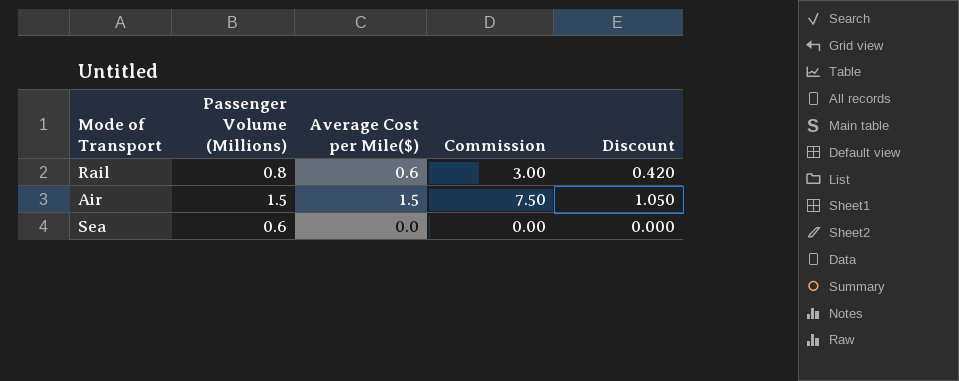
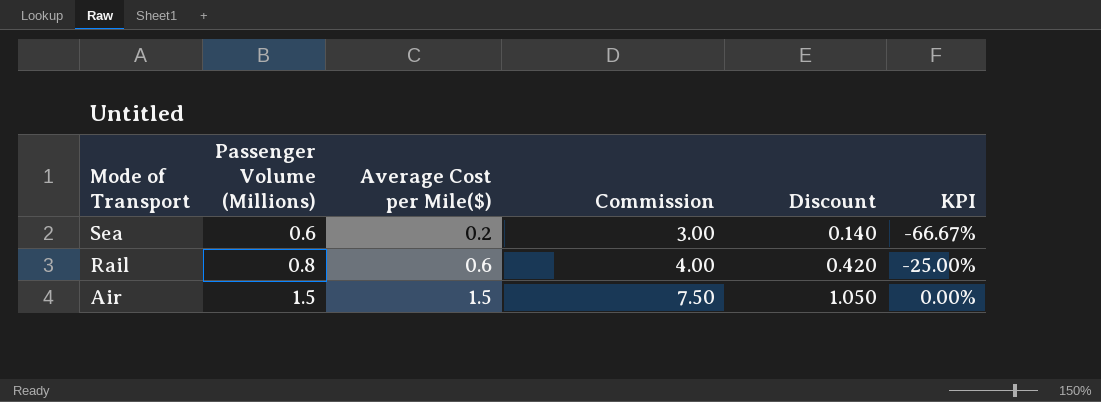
row order: none -> Mode of Transport descending
column Commission | formula: [Average Cost per Mile($)] * 5 -> [Passenger Volume (Millions)] * 5
column KPI | formula: none -> ([Average Cost per Mile($)] - [Passenger Volume (Millions)]) / [Passenger Volume (Millions)]
Sea | Average Cost per Mile($): 0.0 -> 0.2
Sea | Discount: 0.000 -> 0.140

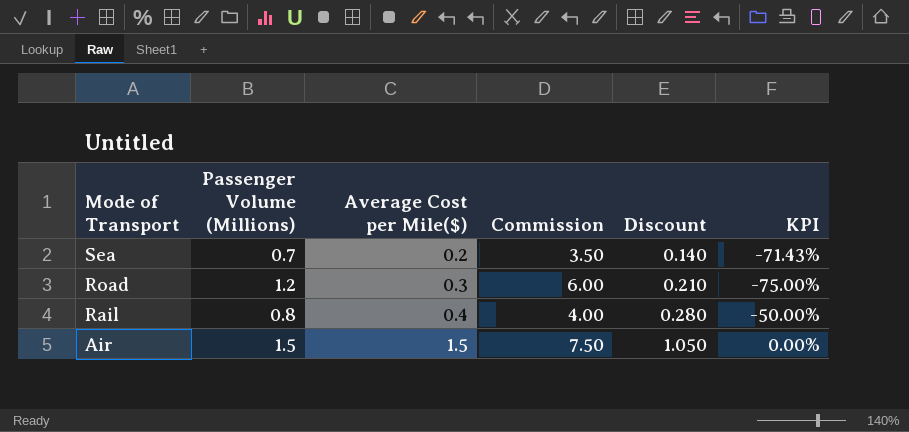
Sea | Passenger Volume (Millions): 0.6 -> 0.7
Sea | Commission: 3.00 -> 3.50
Sea | KPI: -66.67% -> -71.43%
row Road: none -> 1.2 | 0.3 | 6.00 | 0.210 | -75.00%
Rail | Average Cost per Mile($): 0.6 -> 0.4
Rail | Discount: 0.420 -> 0.280
Rail | KPI: -25.00% -> -50.00%

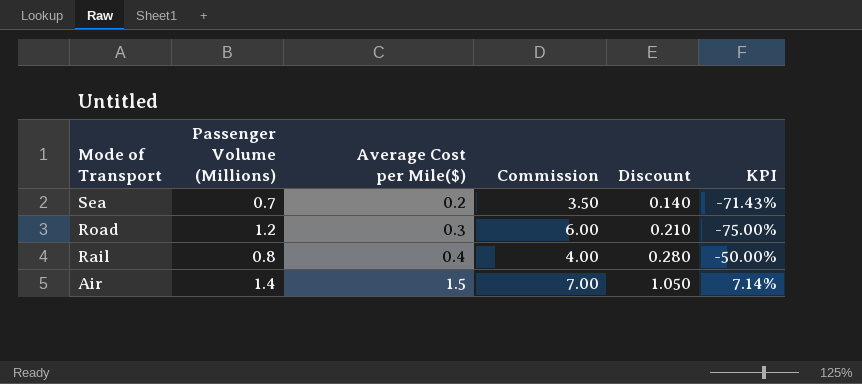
Air | Passenger Volume (Millions): 1.5 -> 1.4
Air | Commission: 7.50 -> 7.00
Air | KPI: 0.00% -> 7.14%

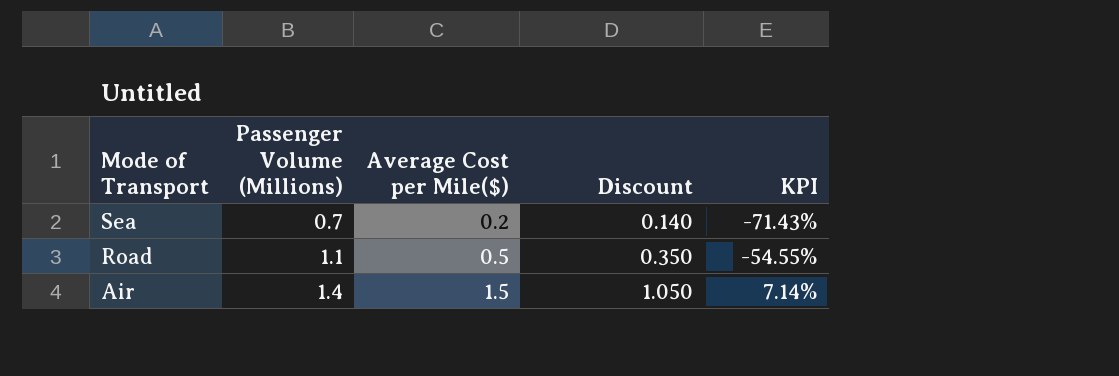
column Commission | formula: [Passenger Volume (Millions)] * 5 -> none
row Rail: 0.8 | 0.4 | 4.00 | 0.280 | -50.00% -> none
Road | Passenger Volume (Millions): 1.2 -> 1.1
Road | Average Cost per Mile($): 0.3 -> 0.5
Road | Discount: 0.210 -> 0.350
Road | KPI: -75.00% -> -54.55%

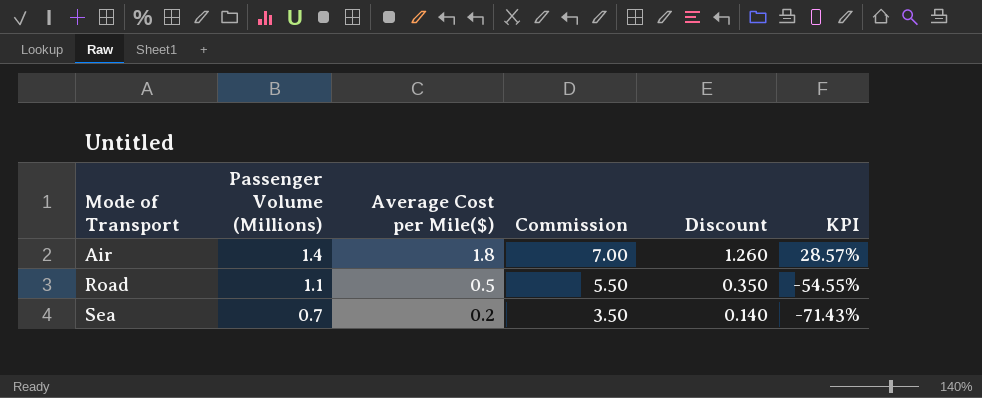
row order: Mode of Transport descending -> Mode of Transport ascending
column Commission | formula: none -> [Passenger Volume (Millions)] * 5
Air | Average Cost per Mile($): 1.5 -> 1.8
Air | Discount: 1.050 -> 1.260
Air | KPI: 7.14% -> 28.57%

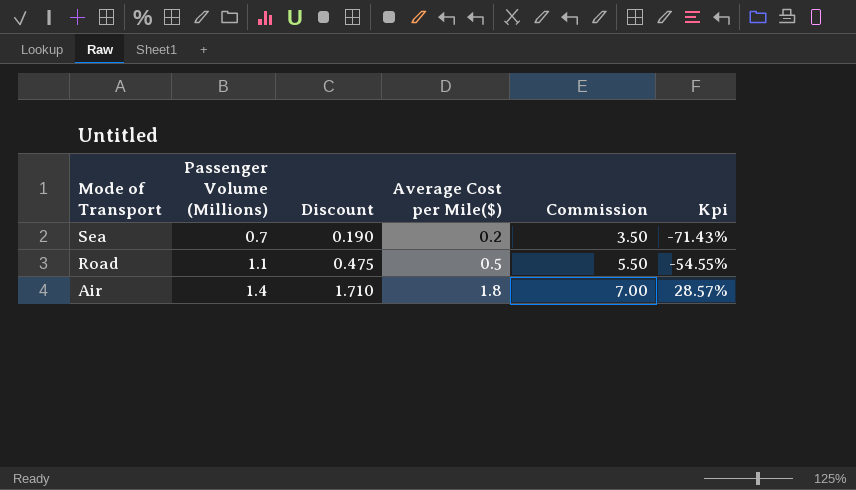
row order: Mode of Transport ascending -> Mode of Transport descending
column Discount | formula: [Average Cost per Mile($)] * 0.7 -> [Average Cost per Mile($)] * 0.95
column Discount | position: 5 -> 3
column name: KPI -> Kpi

